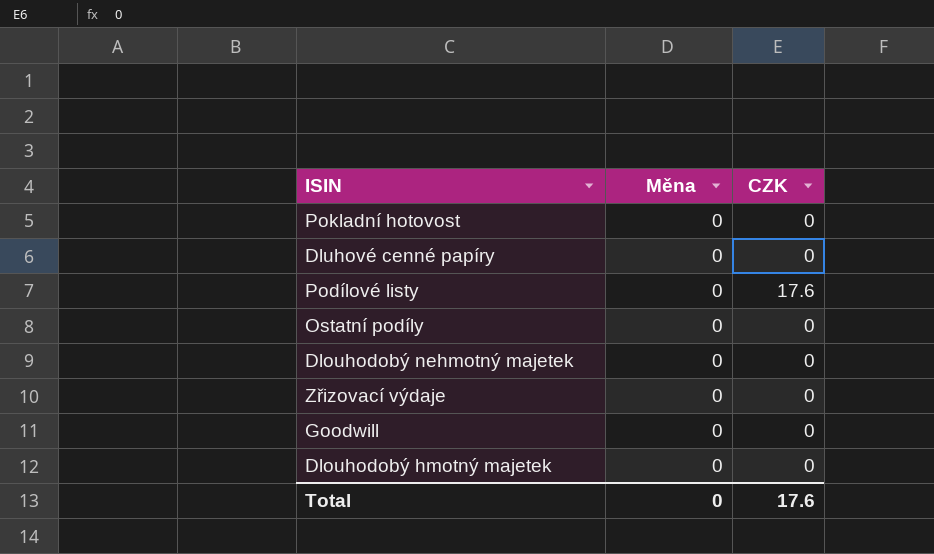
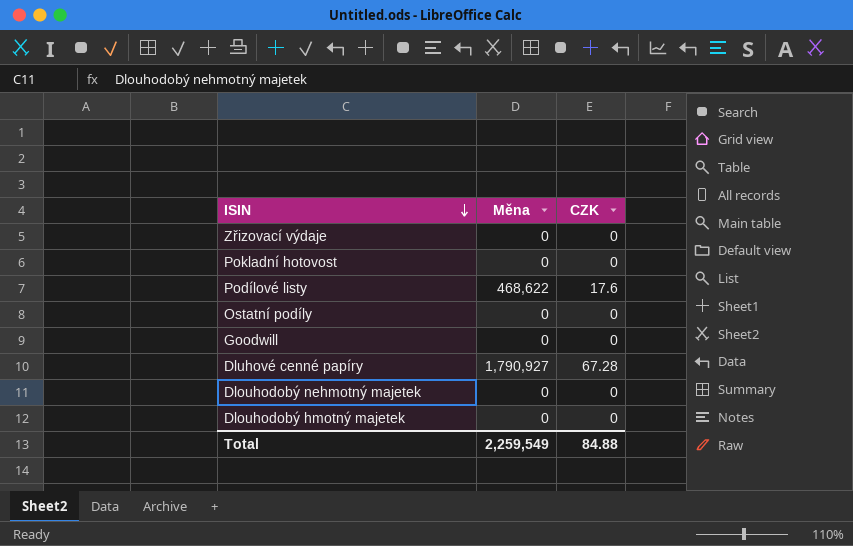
row order: none -> ISIN descending
Podílové listy | Měna: 0 -> 468,622
Dluhové cenné papíry | Měna: 0 -> 1,790,927
Dluhové cenné papíry | CZK: 0 -> 67.28
Total | Měna: 0 -> 2,259,549
Total | CZK: 17.6 -> 84.88

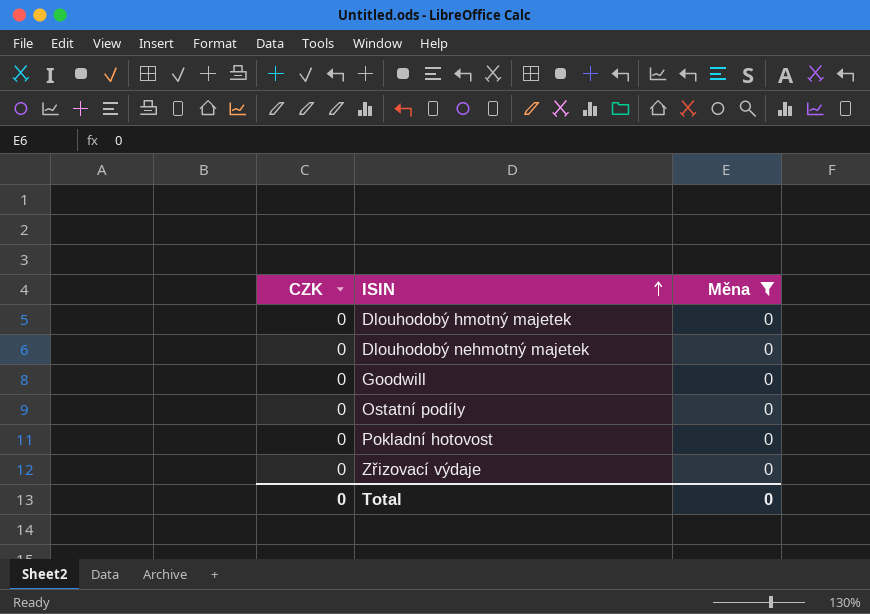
filter: none -> Měna = 0
row order: ISIN descending -> ISIN ascending
column CZK | position: 3 -> 1
Total | CZK: 84.88 -> 0
Total | Měna: 2,259,549 -> 0

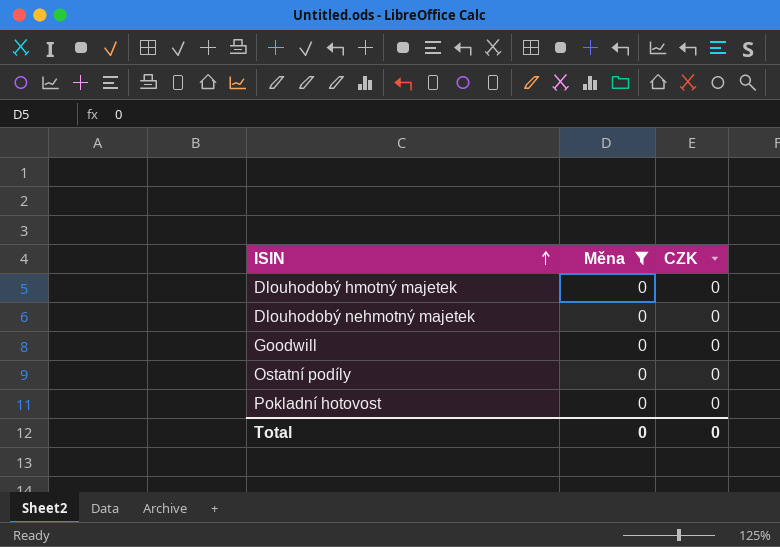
column CZK | position: 1 -> 3
row Zřizovací výdaje: 0 | 0 -> none

